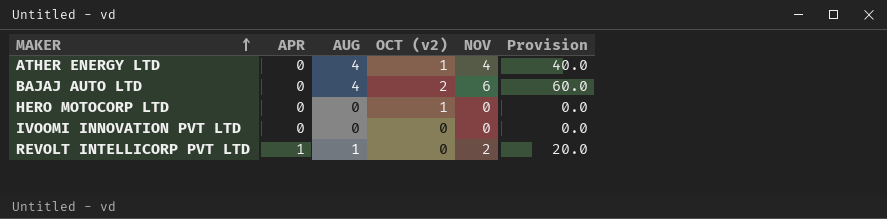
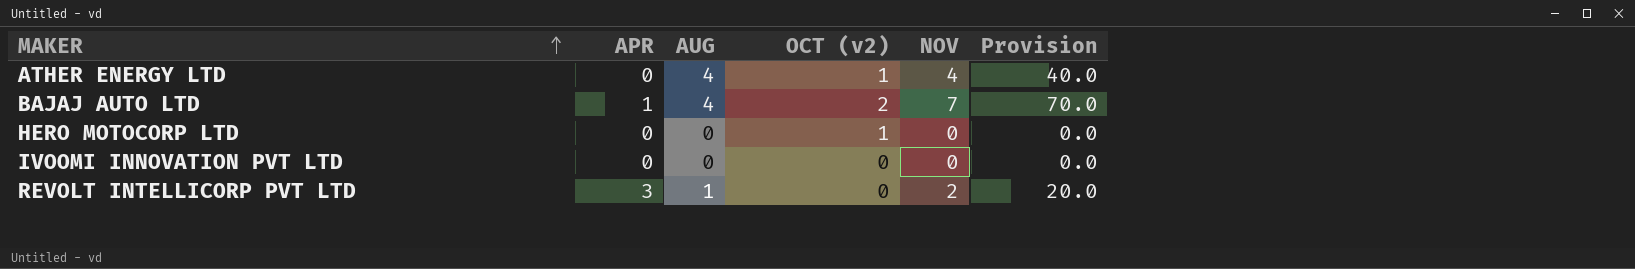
BAJAJ AUTO LTD | APR: 0 -> 1
BAJAJ AUTO LTD | NOV: 6 -> 7
BAJAJ AUTO LTD | Provision: 60.0 -> 70.0
REVOLT INTELLICORP PVT LTD | APR: 1 -> 3

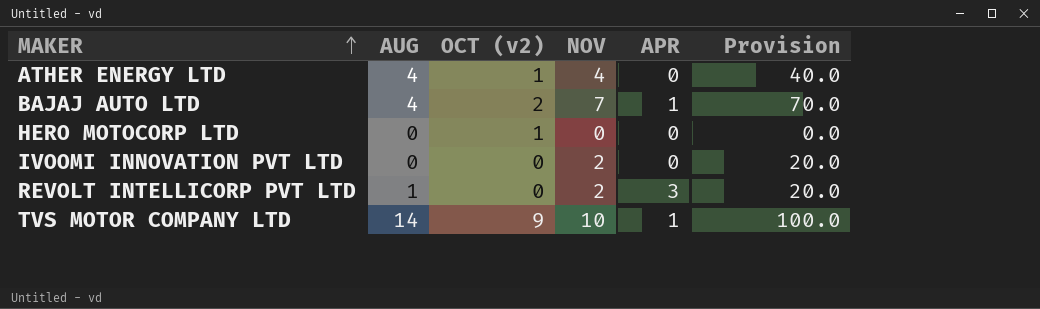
column APR | position: 2 -> 5
IVOOMI INNOVATION PVT LTD | NOV: 0 -> 2
IVOOMI INNOVATION PVT LTD | Provision: 0.0 -> 20.0
row TVS MOTOR COMPANY LTD: none -> 14 | 9 | 10 | 1 | 100.0

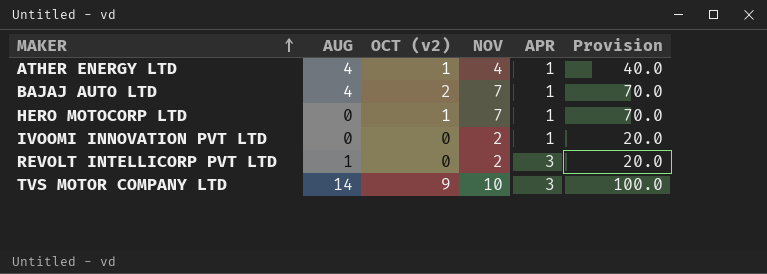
ATHER ENERGY LTD | APR: 0 -> 1
HERO MOTOCORP LTD | NOV: 0 -> 7
HERO MOTOCORP LTD | APR: 0 -> 1
HERO MOTOCORP LTD | Provision: 0.0 -> 70.0
IVOOMI INNOVATION PVT LTD | APR: 0 -> 1
TVS MOTOR COMPANY LTD | APR: 1 -> 3

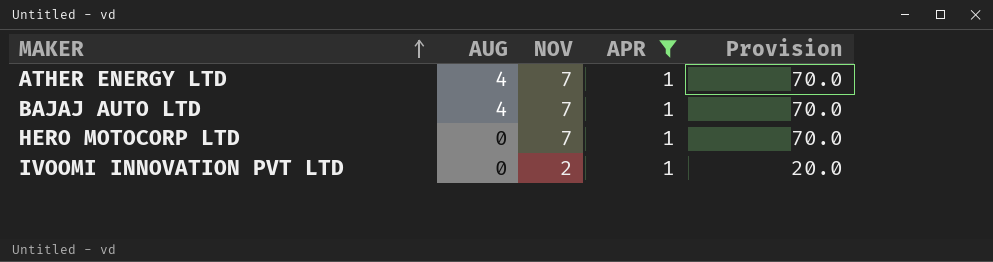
filter: none -> APR = 1
column OCT (v2) | position: 3 -> none
ATHER ENERGY LTD | NOV: 4 -> 7
ATHER ENERGY LTD | Provision: 40.0 -> 70.0

